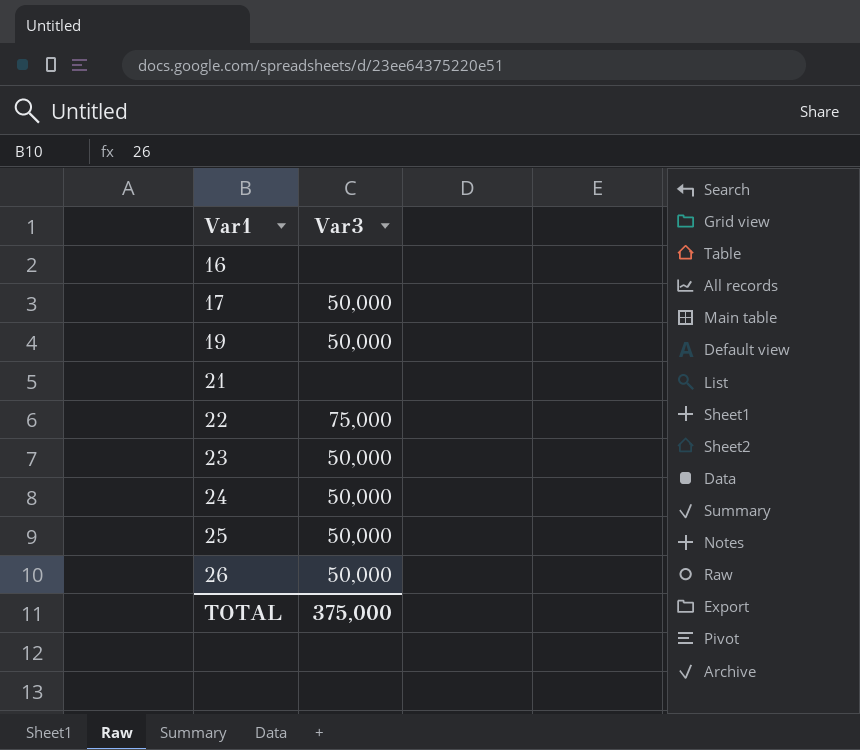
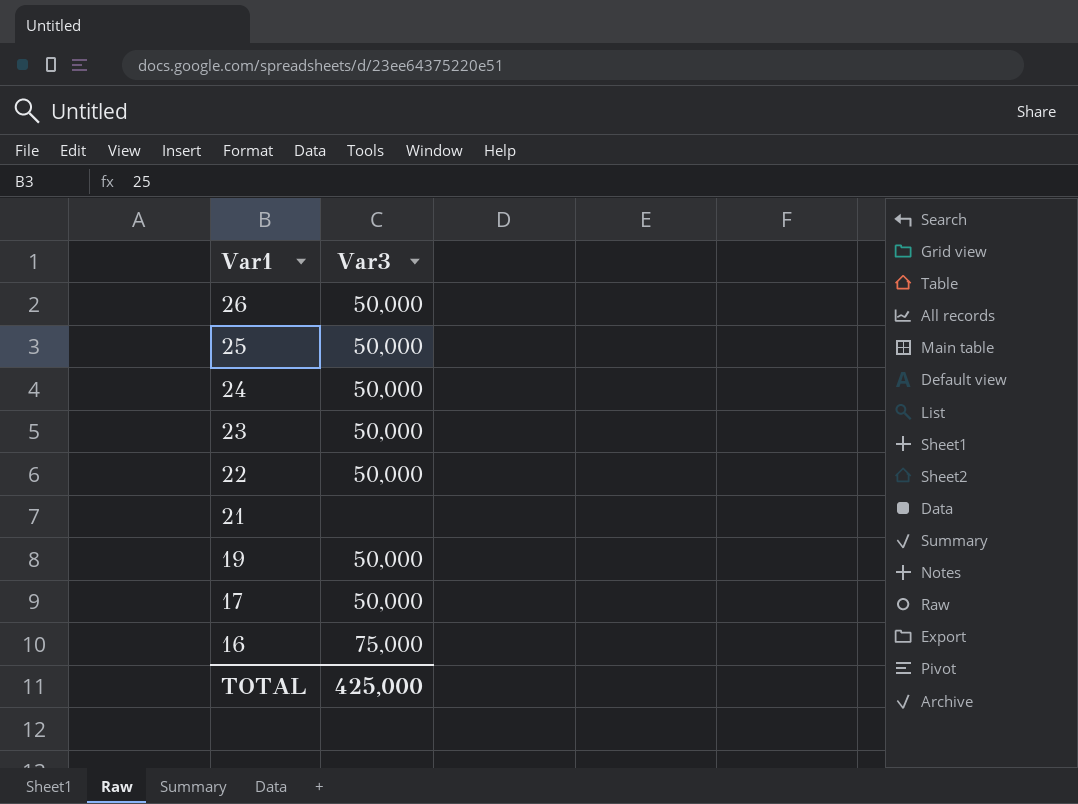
row order: Var1 ascending -> Var1 descending
22 | Var3: 75,000 -> 50,000
16 | Var3: none -> 75,000
TOTAL | Var3: 375,000 -> 425,000

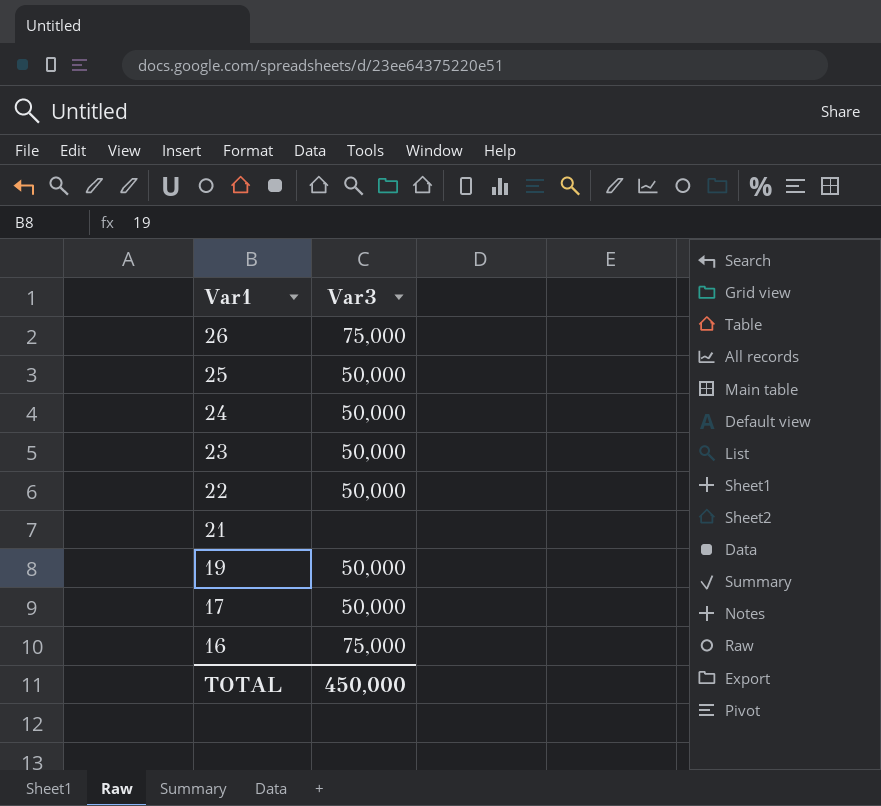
26 | Var3: 50,000 -> 75,000
TOTAL | Var3: 425,000 -> 450,000

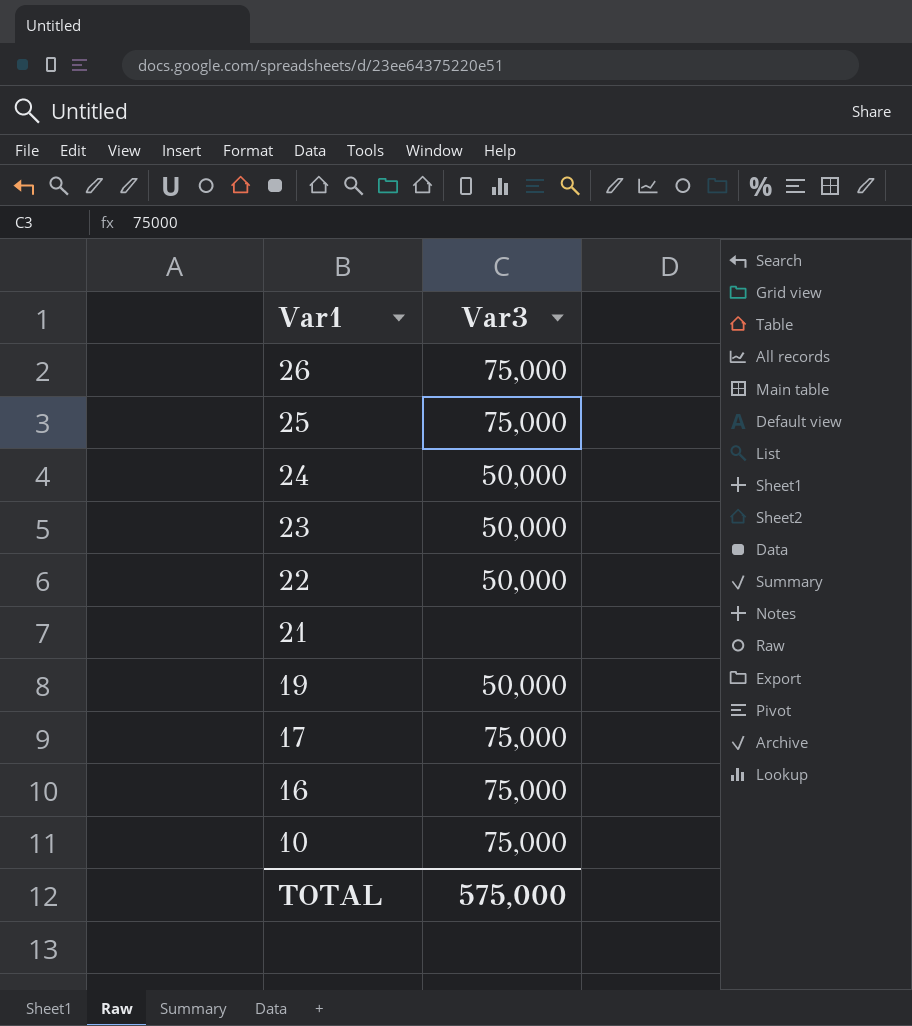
25 | Var3: 50,000 -> 75,000
17 | Var3: 50,000 -> 75,000
row 10: none -> 75,000
TOTAL | Var3: 450,000 -> 575,000

